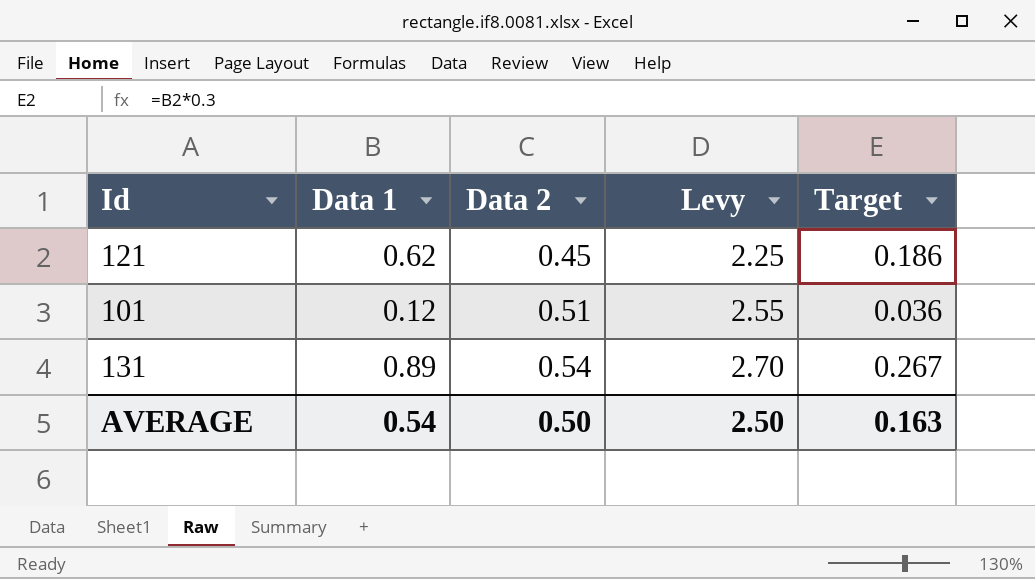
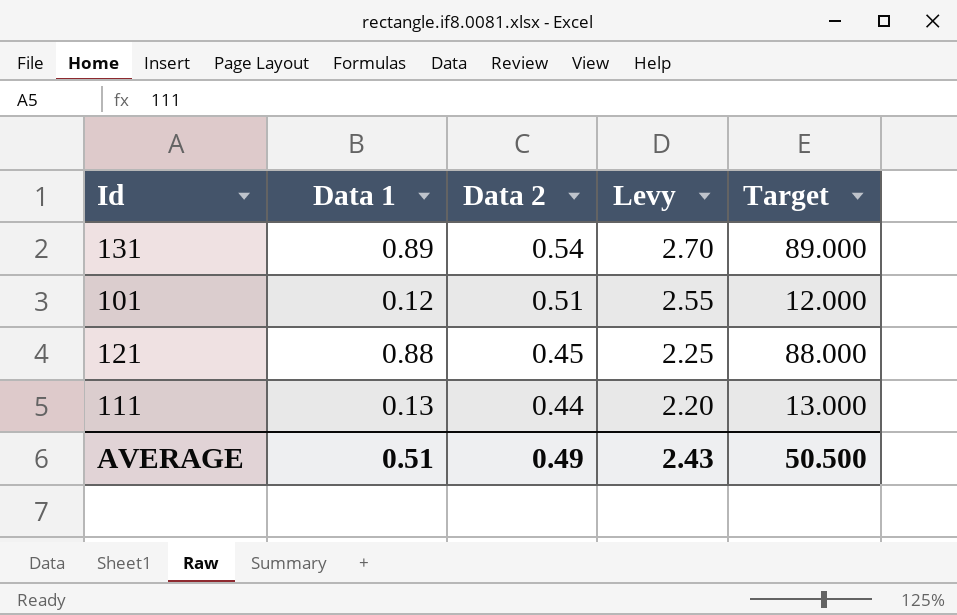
row order: Data 2 ascending -> Data 2 descending
column Target | formula: [Data 1] * 0.3 -> [Data 1] * 100
121 | Data 1: 0.62 -> 0.88
row 111: none -> 0.13 | 0.44 | 2.20 | 13.000
AVERAGE | Data 1: 0.54 -> 0.51
AVERAGE | Data 2: 0.50 -> 0.49
AVERAGE | Levy: 2.50 -> 2.43
AVERAGE | Target: 0.163 -> 50.500

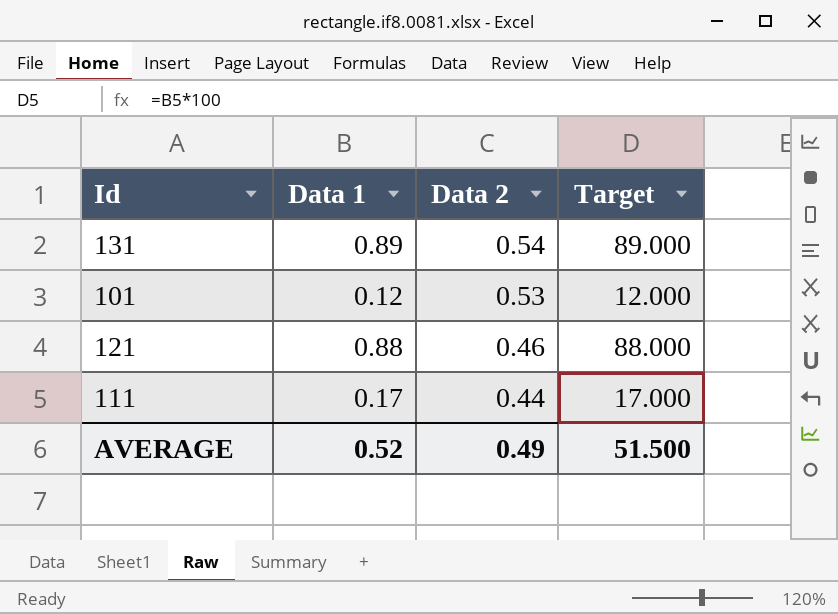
column Levy | formula: [Data 2] * 5 -> none
101 | Data 2: 0.51 -> 0.53
121 | Data 2: 0.45 -> 0.46
111 | Data 1: 0.13 -> 0.17
111 | Target: 13.000 -> 17.000
AVERAGE | Data 1: 0.51 -> 0.52
AVERAGE | Target: 50.500 -> 51.500

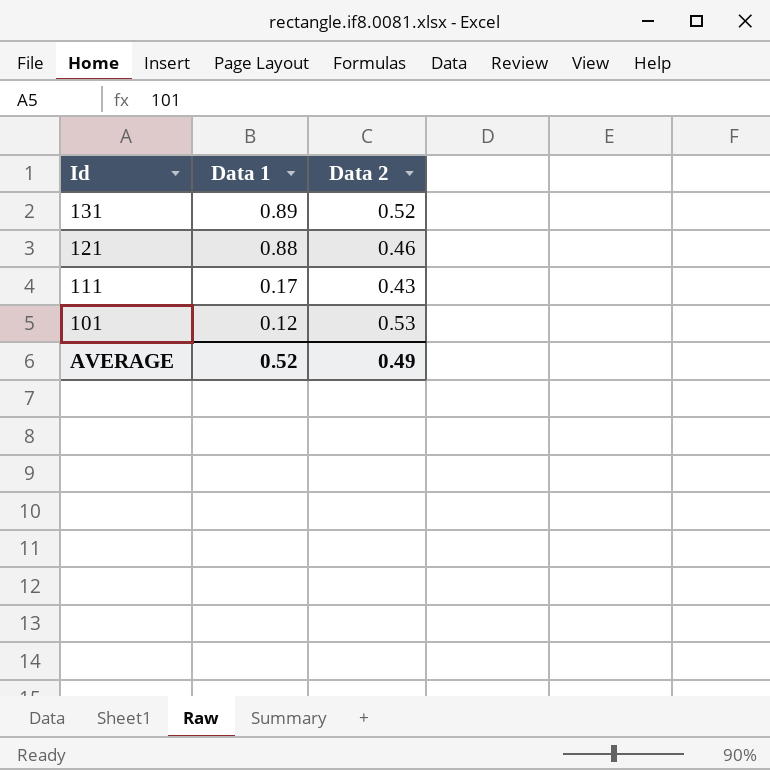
row order: Data 2 descending -> Id descending
column Target | formula: [Data 1] * 100 -> none
131 | Data 2: 0.54 -> 0.52
111 | Data 2: 0.44 -> 0.43

